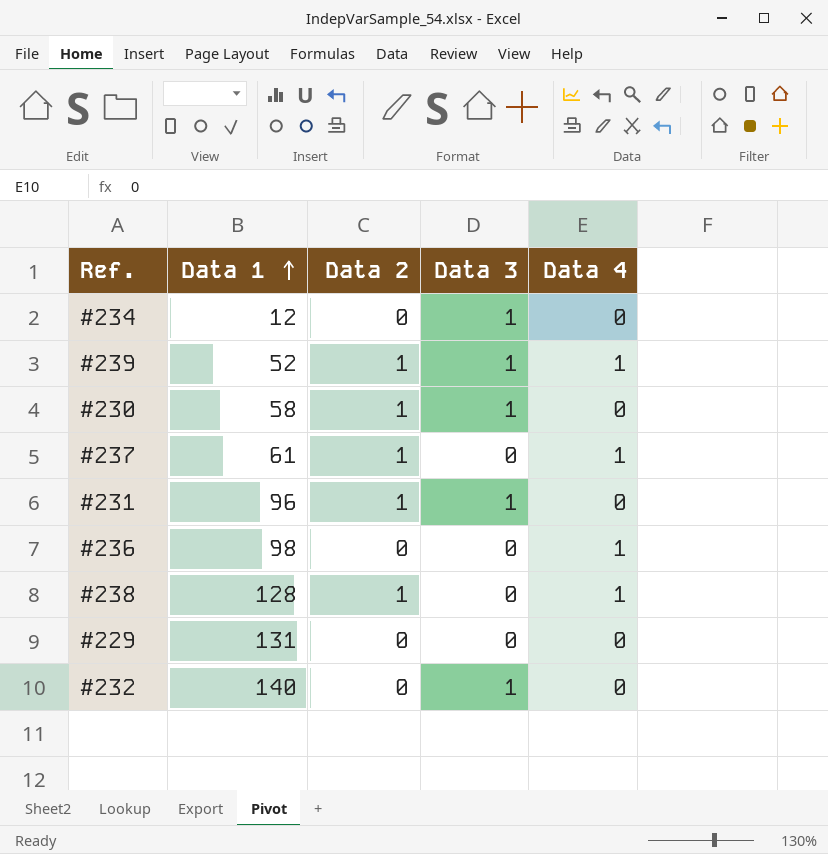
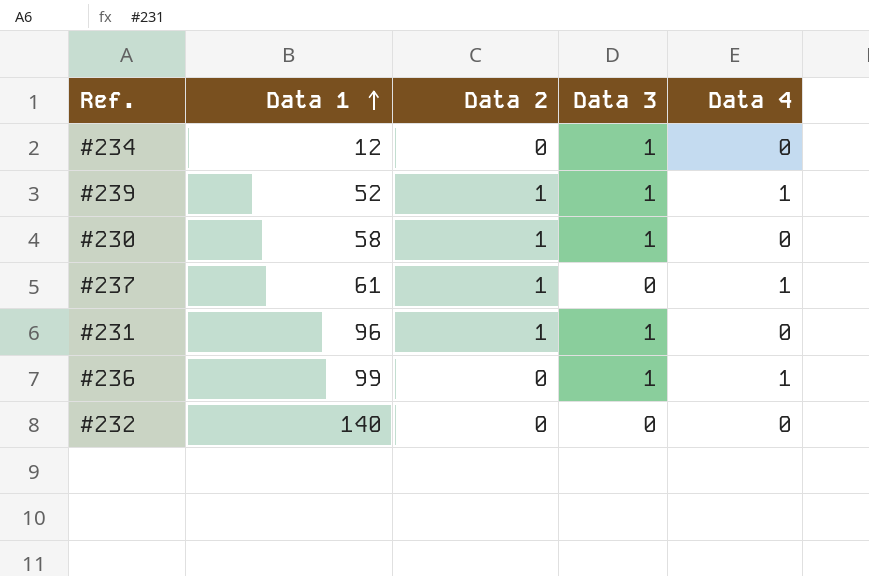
row #238: 128 | 1 | 0 | 1 -> none
row #229: 131 | 0 | 0 | 0 -> none
#236 | Data 1: 98 -> 99
#236 | Data 3: 0 -> 1
#232 | Data 3: 1 -> 0

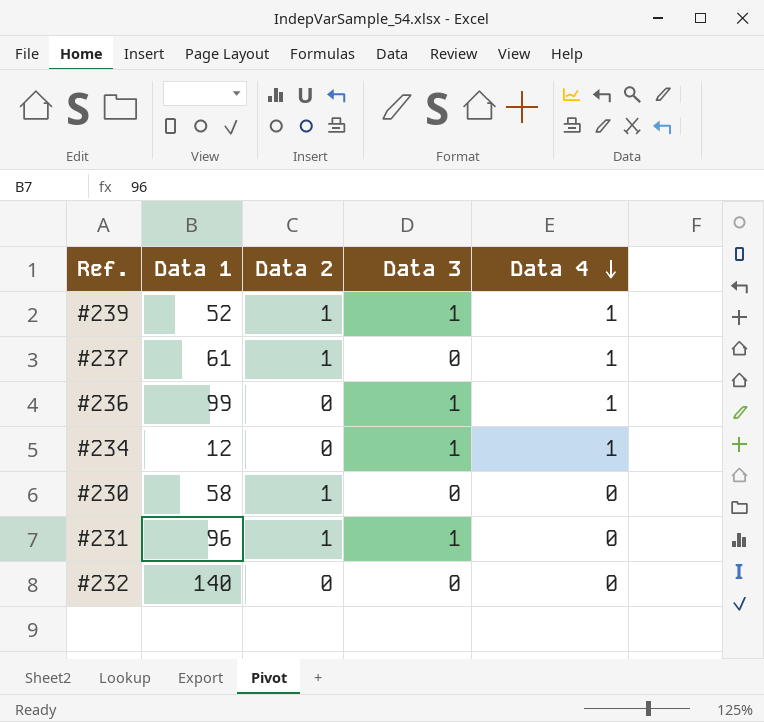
row order: Data 1 ascending -> Data 4 descending
#234 | Data 4: 0 -> 1
#230 | Data 3: 1 -> 0

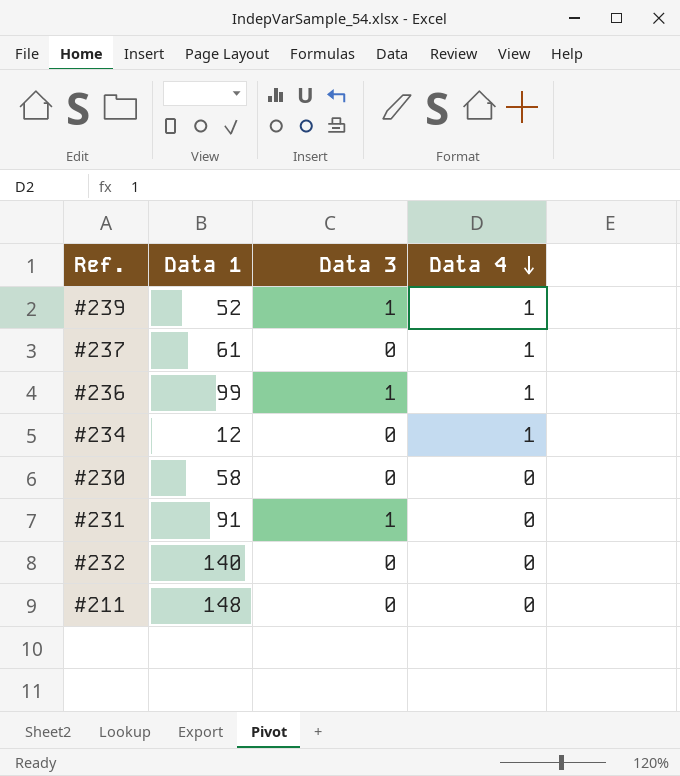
column Data 2 | position: 3 -> none
#234 | Data 3: 1 -> 0
#231 | Data 1: 96 -> 91
row #211: none -> 148 | 0 | 0

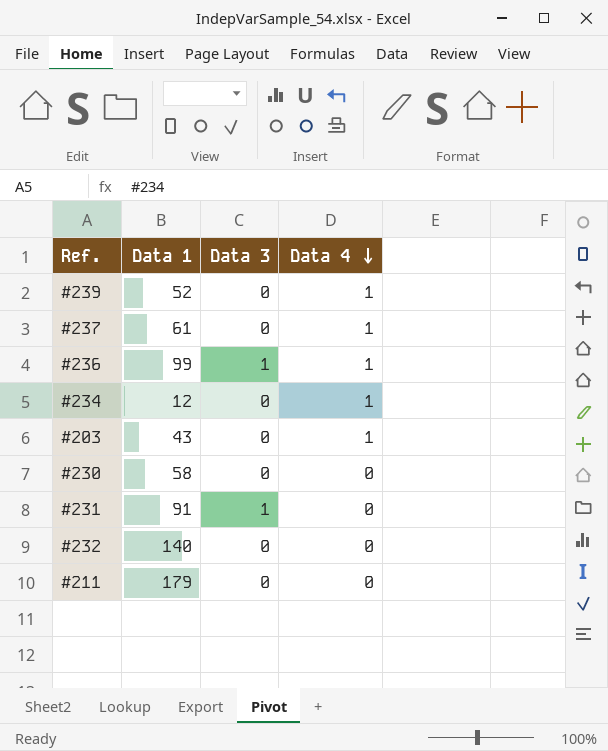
#239 | Data 3: 1 -> 0
row #203: none -> 43 | 0 | 1
#211 | Data 1: 148 -> 179

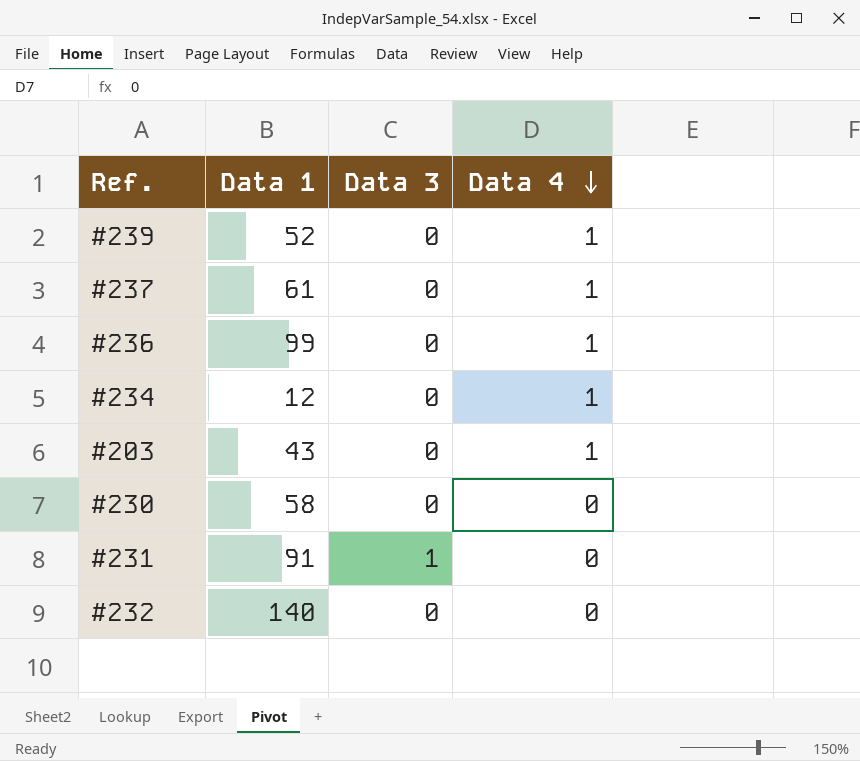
row #211: 179 | 0 | 0 -> none
#236 | Data 3: 1 -> 0

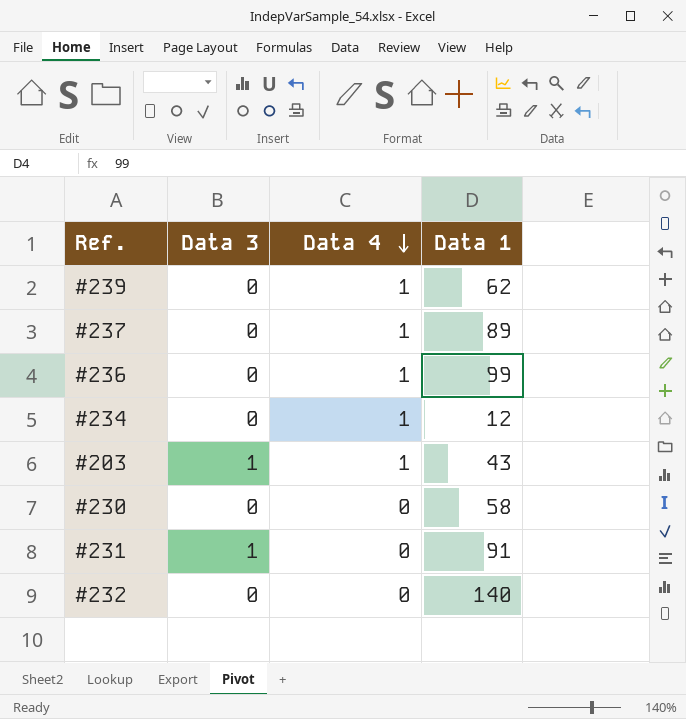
column Data 1 | position: 2 -> 4
#239 | Data 1: 52 -> 62
#237 | Data 1: 61 -> 89
#203 | Data 3: 0 -> 1

